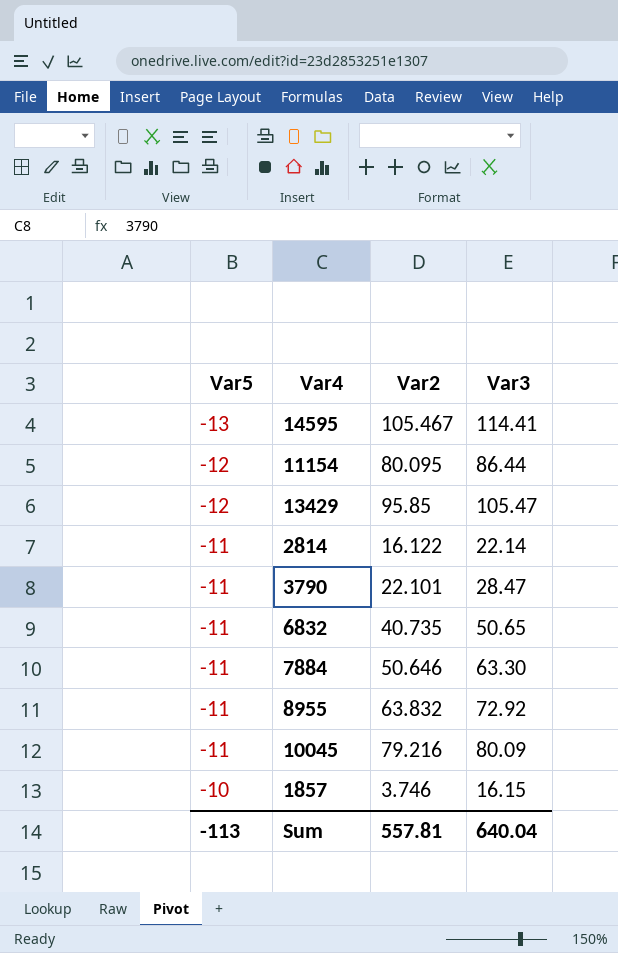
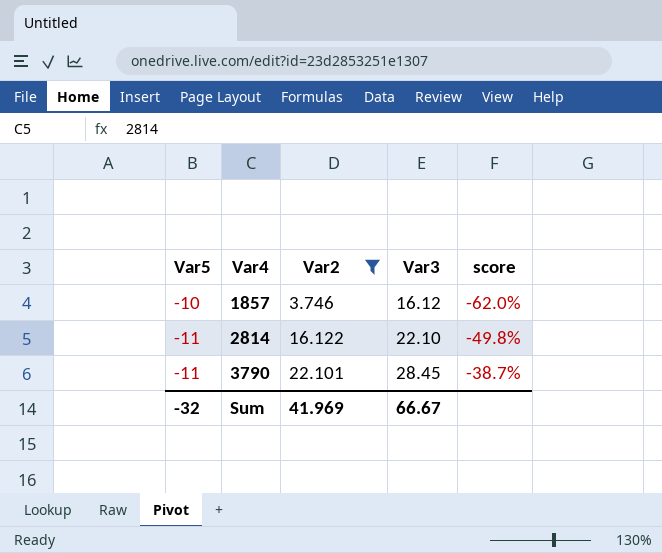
filter: none -> Var2 <= 22.101
row order: Var5 ascending -> Var5 descending
column score | formula: none -> [Var5] / [Var3]
1857 | Var3: 16.15 -> 16.12
2814 | Var3: 22.14 -> 22.10
3790 | Var3: 28.47 -> 28.45
Sum | Var5: -113 -> -32
Sum | Var2: 557.81 -> 41.969
Sum | Var3: 640.04 -> 66.67

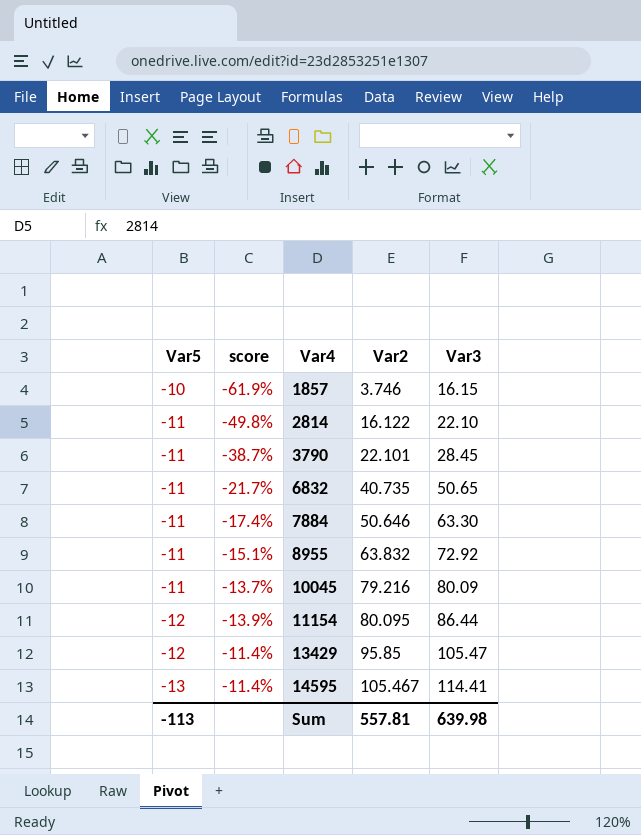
filter: Var2 <= 22.101 -> none
column score | position: 5 -> 2
1857 | score: -62.0% -> -61.9%
1857 | Var3: 16.12 -> 16.15
Sum | Var5: -32 -> -113
Sum | Var2: 41.969 -> 557.81
Sum | Var3: 66.67 -> 639.98

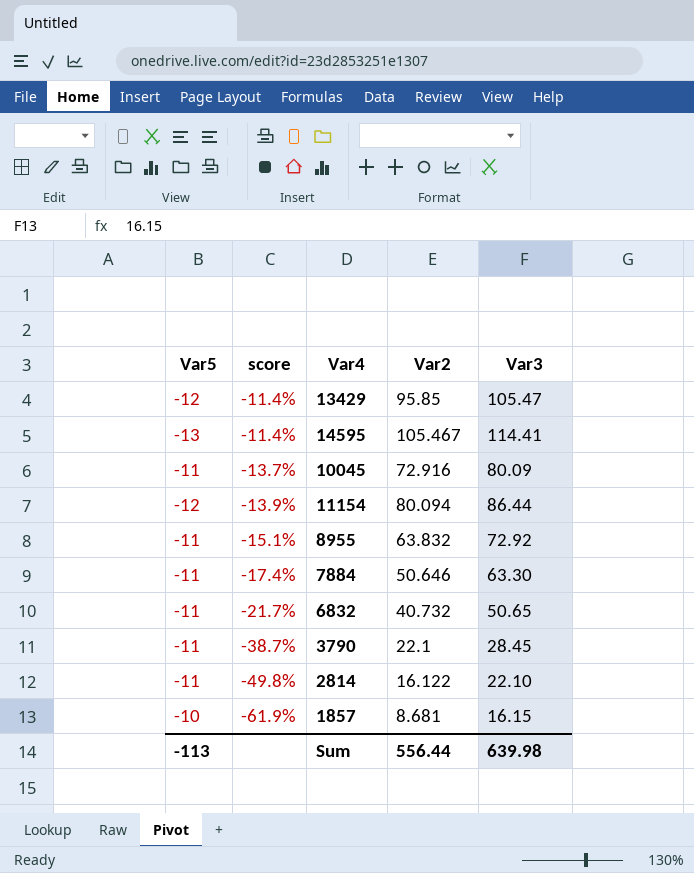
row order: Var5 descending -> score descending
10045 | Var2: 79.216 -> 72.916
11154 | Var2: 80.095 -> 80.094
6832 | Var2: 40.735 -> 40.732
3790 | Var2: 22.101 -> 22.1
1857 | Var2: 3.746 -> 8.681
Sum | Var2: 557.81 -> 556.44

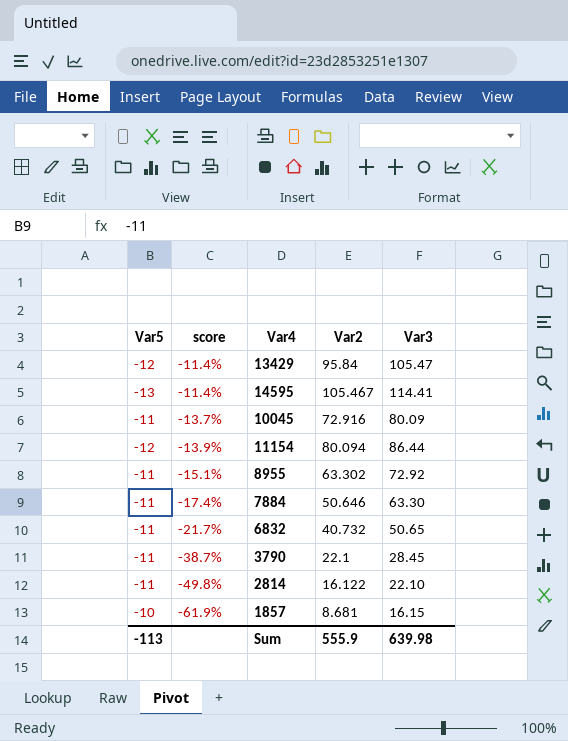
13429 | Var2: 95.85 -> 95.84
8955 | Var2: 63.832 -> 63.302
Sum | Var2: 556.44 -> 555.9

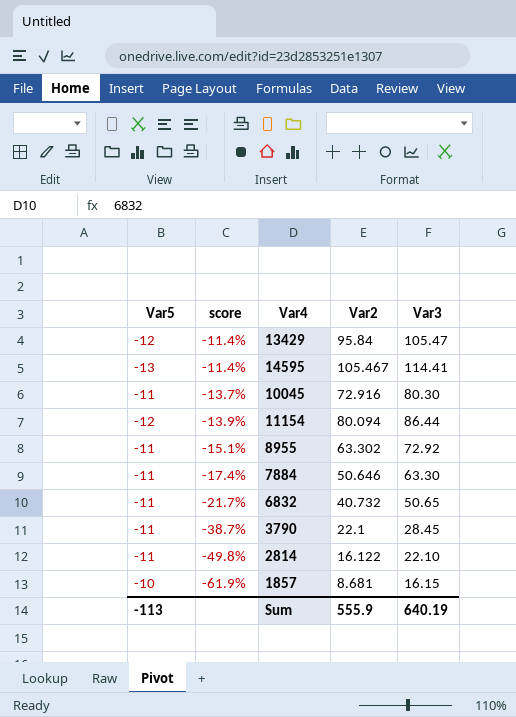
10045 | Var3: 80.09 -> 80.30
Sum | Var3: 639.98 -> 640.19

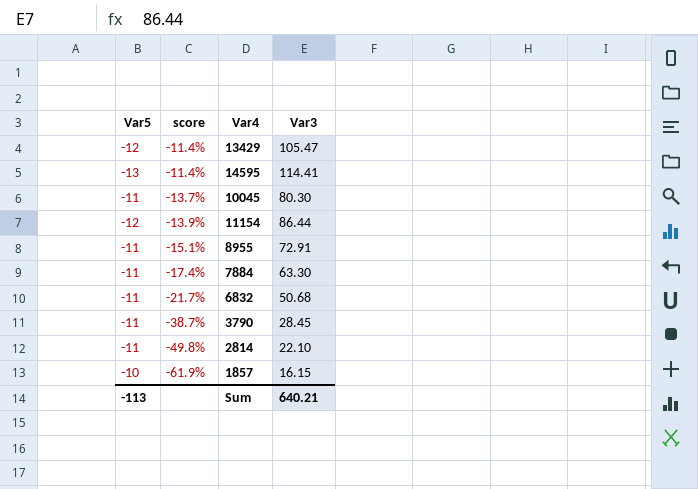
column Var2 | position: 4 -> none
8955 | Var3: 72.92 -> 72.91
6832 | Var3: 50.65 -> 50.68
Sum | Var3: 640.19 -> 640.21

